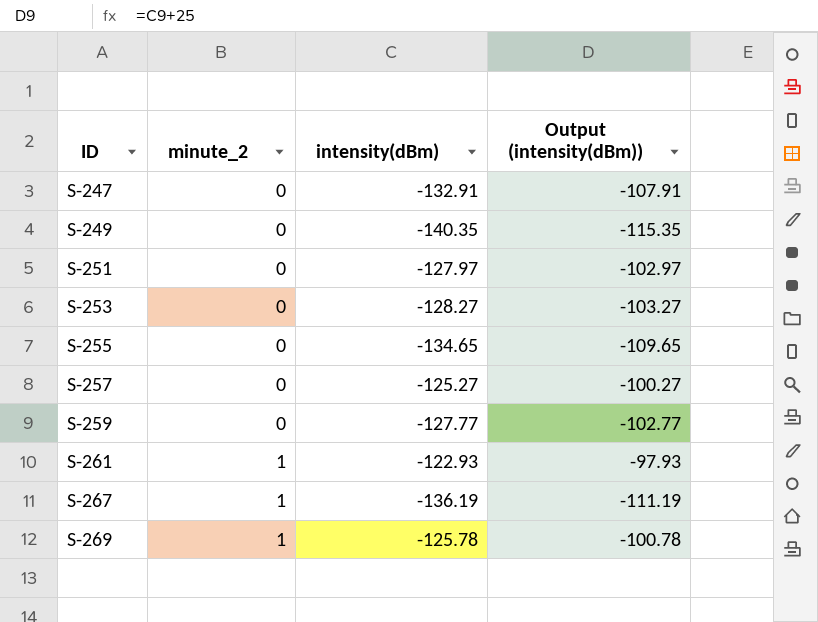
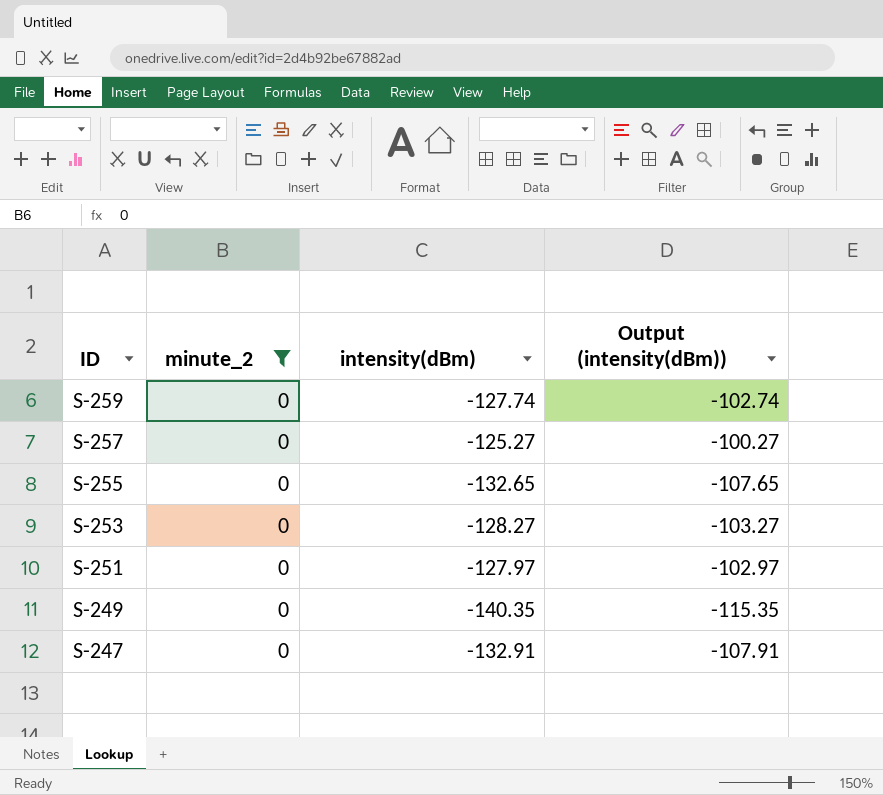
filter: none -> minute_2 = 0
row order: ID ascending -> ID descending
S-259 | intensity(dBm): -127.77 -> -127.74
S-259 | Output (intensity(dBm)): -102.77 -> -102.74
S-255 | intensity(dBm): -134.65 -> -132.65
S-255 | Output (intensity(dBm)): -109.65 -> -107.65

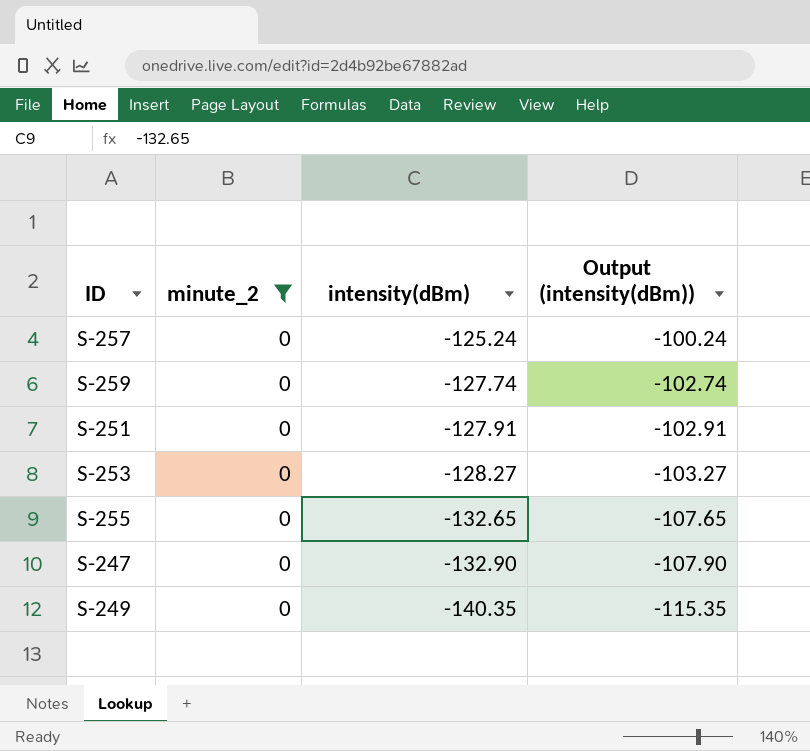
row order: ID descending -> intensity(dBm) descending
S-257 | intensity(dBm): -125.27 -> -125.24
S-257 | Output (intensity(dBm)): -100.27 -> -100.24
S-251 | intensity(dBm): -127.97 -> -127.91
S-251 | Output (intensity(dBm)): -102.97 -> -102.91
S-247 | intensity(dBm): -132.91 -> -132.90
S-247 | Output (intensity(dBm)): -107.91 -> -107.90

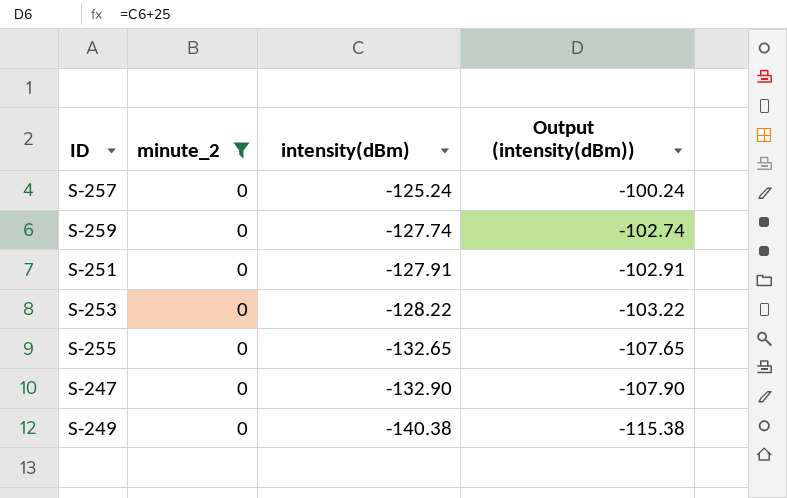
S-253 | intensity(dBm): -128.27 -> -128.22
S-253 | Output (intensity(dBm)): -103.27 -> -103.22
S-249 | intensity(dBm): -140.35 -> -140.38
S-249 | Output (intensity(dBm)): -115.35 -> -115.38

